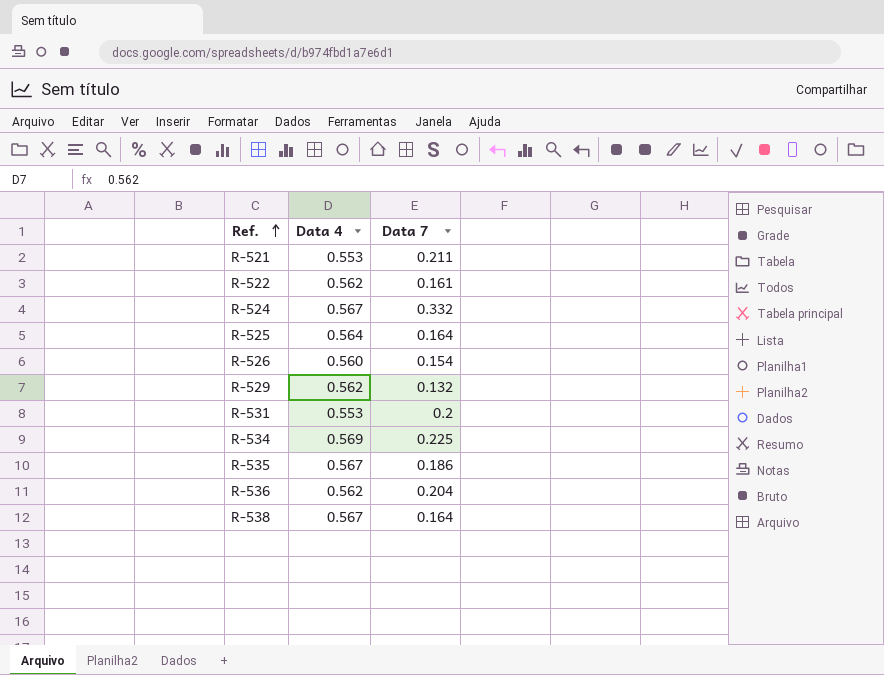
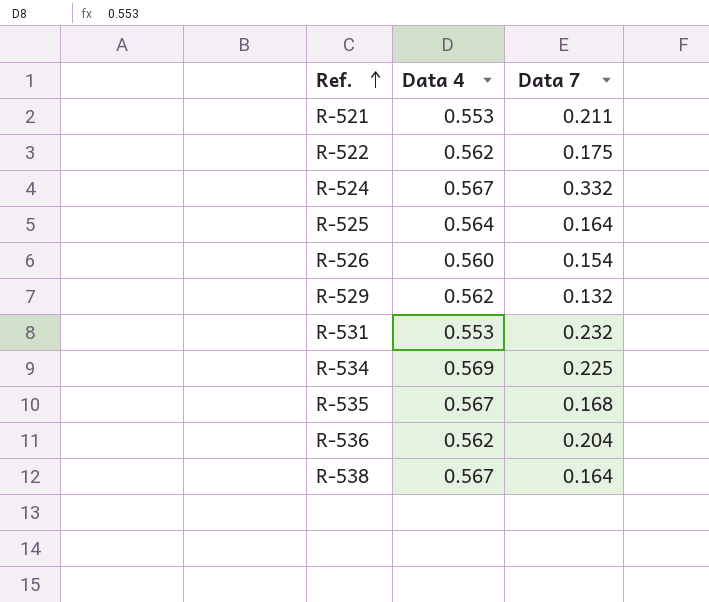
R-522 | Data 7: 0.161 -> 0.175
R-531 | Data 7: 0.2 -> 0.232
R-535 | Data 7: 0.186 -> 0.168

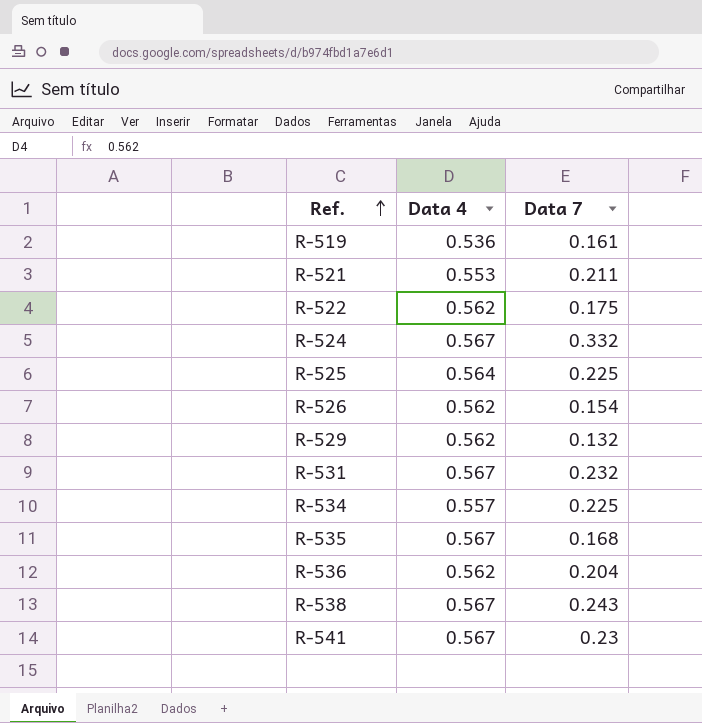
row R-519: none -> 0.536 | 0.161
R-525 | Data 7: 0.164 -> 0.225
R-526 | Data 4: 0.560 -> 0.562
R-531 | Data 4: 0.553 -> 0.567
R-534 | Data 4: 0.569 -> 0.557
R-538 | Data 7: 0.164 -> 0.243
row R-541: none -> 0.567 | 0.23

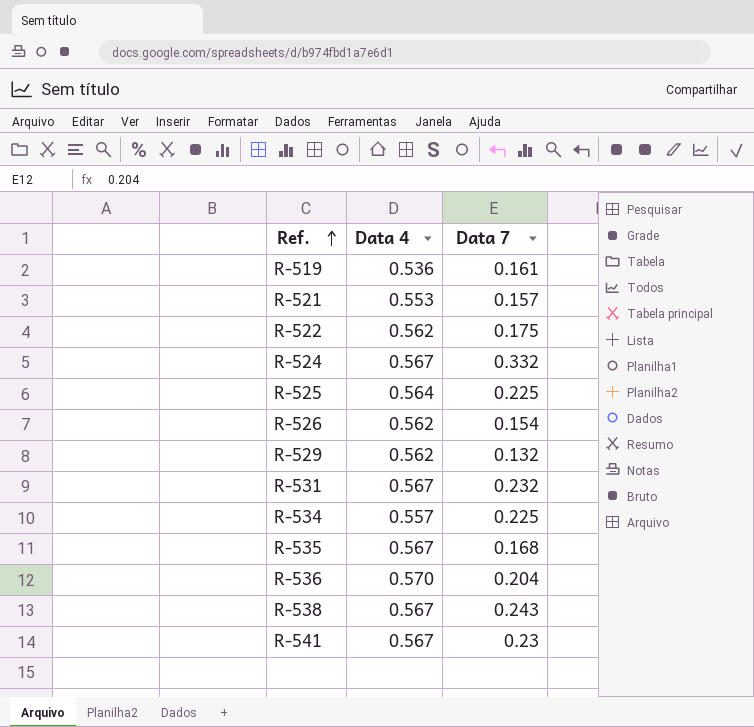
R-521 | Data 7: 0.211 -> 0.157
R-536 | Data 4: 0.562 -> 0.570

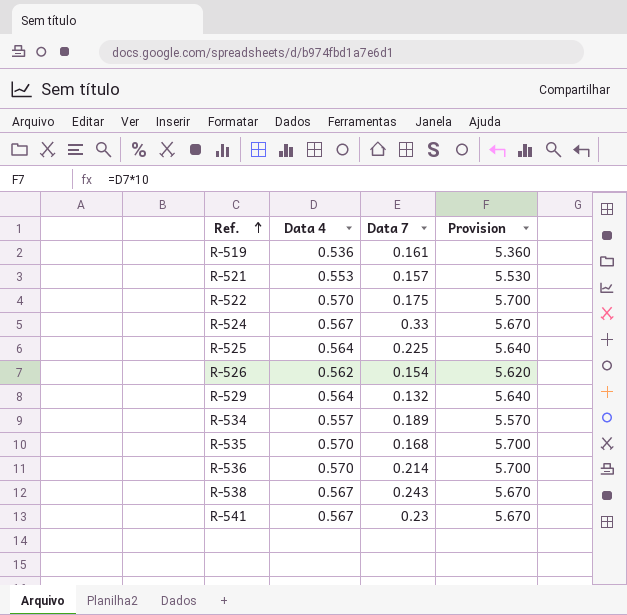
column Provision | formula: none -> [Data 4] * 10
row R-531: 0.567 | 0.232 -> none
R-522 | Data 4: 0.562 -> 0.570
R-524 | Data 7: 0.332 -> 0.33
R-529 | Data 4: 0.562 -> 0.564
R-534 | Data 7: 0.225 -> 0.189
R-535 | Data 4: 0.567 -> 0.570
R-536 | Data 7: 0.204 -> 0.214

